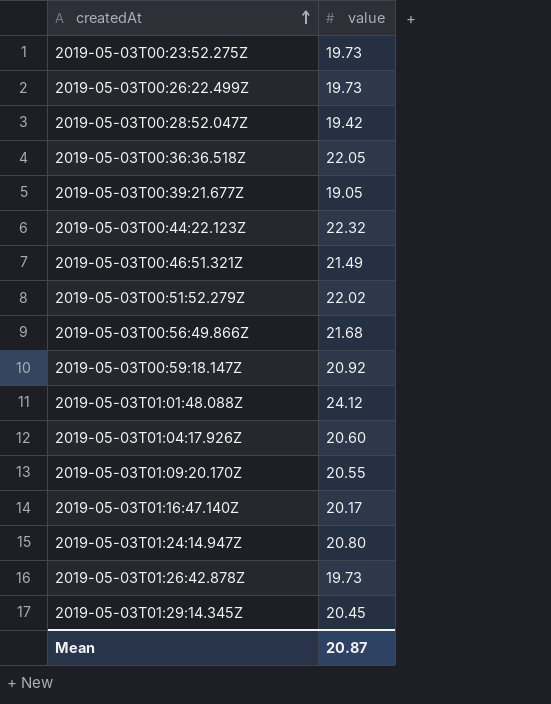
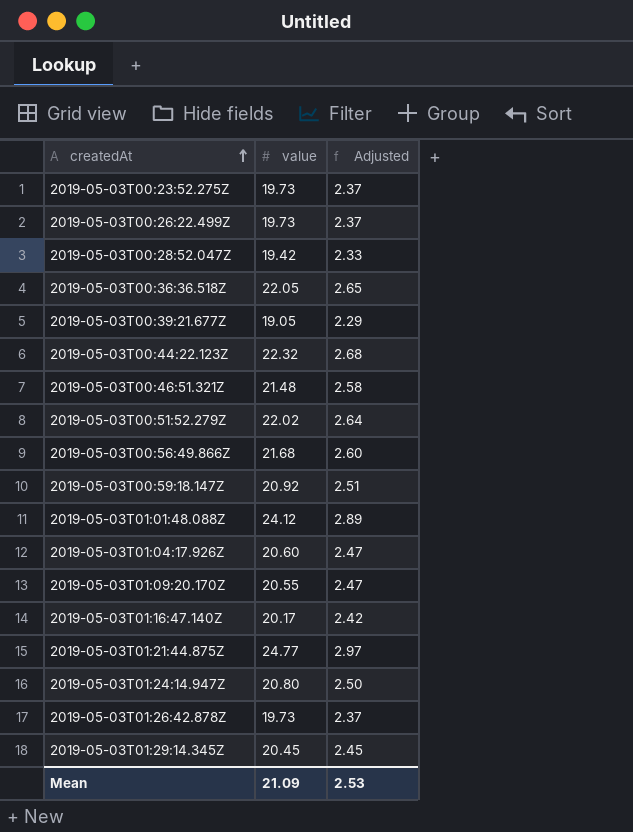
column Adjusted | formula: none -> [value] * 0.12
2019-05-03T00:46:51.321Z | value: 21.49 -> 21.48
row 2019-05-03T01:21:44.875Z: none -> 24.77 | 2.97
Mean | value: 20.87 -> 21.09

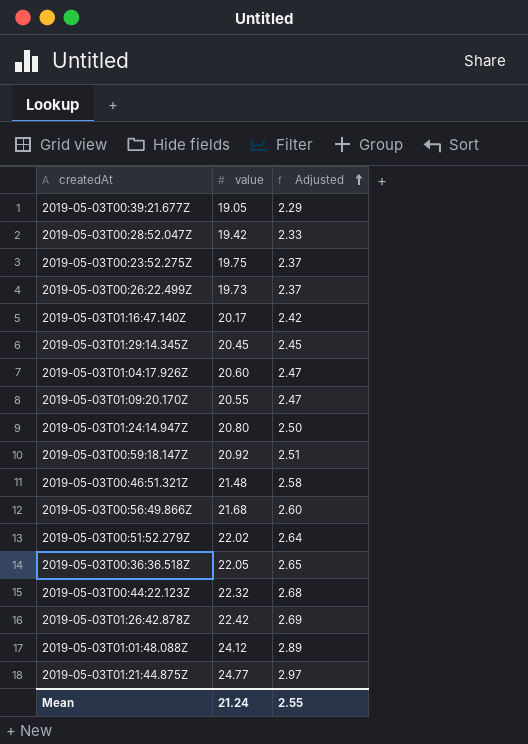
row order: createdAt ascending -> Adjusted ascending
2019-05-03T00:23:52.275Z | value: 19.73 -> 19.75
2019-05-03T01:26:42.878Z | value: 19.73 -> 22.42
2019-05-03T01:26:42.878Z | Adjusted: 2.37 -> 2.69
Mean | value: 21.09 -> 21.24
Mean | Adjusted: 2.53 -> 2.55

